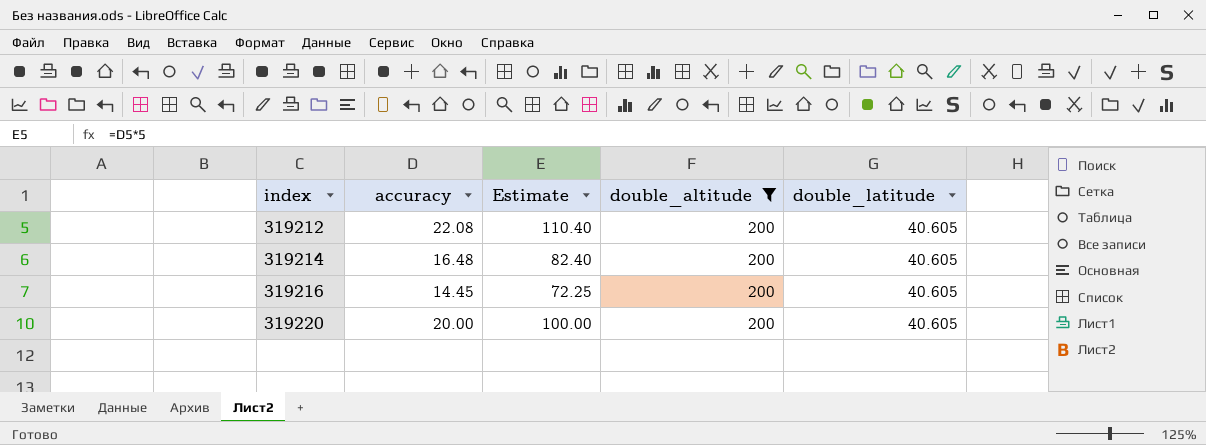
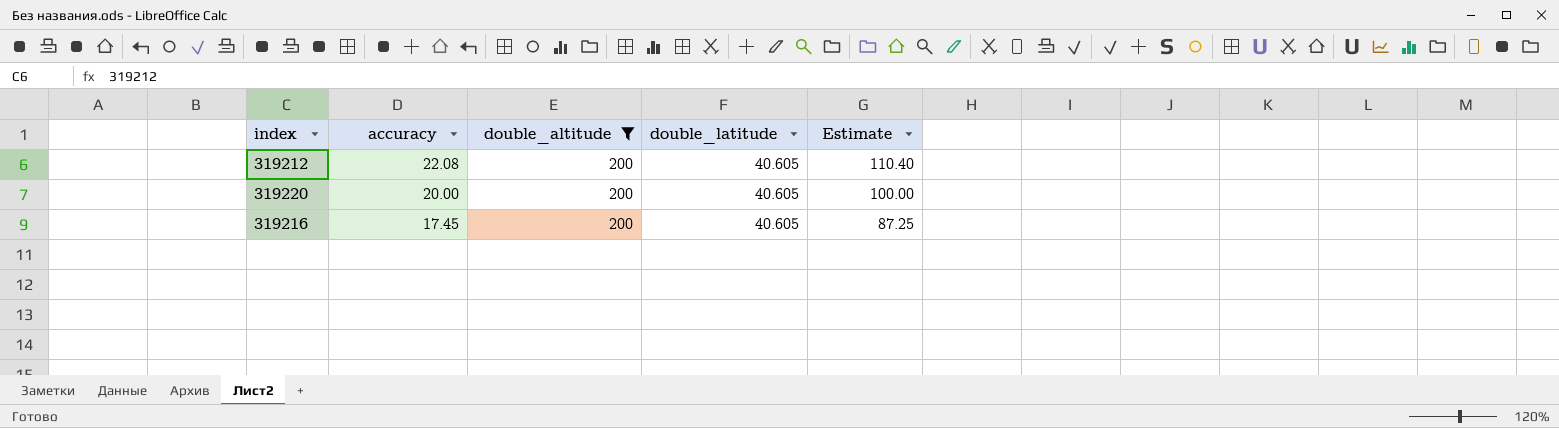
row order: index ascending -> accuracy descending
column Estimate | position: 3 -> 5
row 319214: 16.48 | 82.40 | 200 | 40.605 -> none
319216 | accuracy: 14.45 -> 17.45
319216 | Estimate: 72.25 -> 87.25

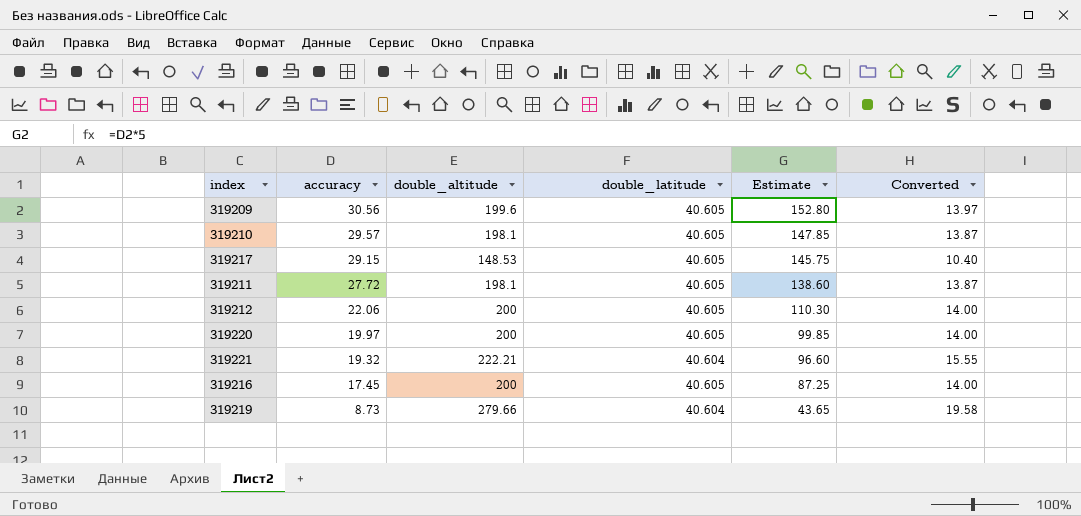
filter: double_altitude = 200 -> none
column Converted | formula: none -> [double_altitude] * 0.07
319212 | accuracy: 22.08 -> 22.06
319212 | Estimate: 110.40 -> 110.30
319220 | accuracy: 20.00 -> 19.97
319220 | Estimate: 100.00 -> 99.85

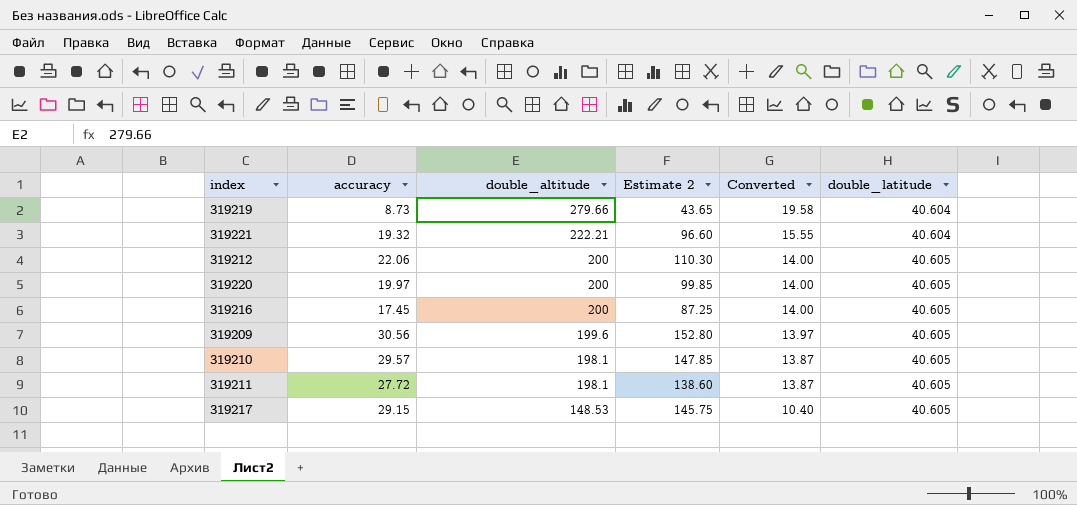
row order: accuracy descending -> double_altitude descending
column name: Estimate -> Estimate 2
column double_latitude | position: 4 -> 6

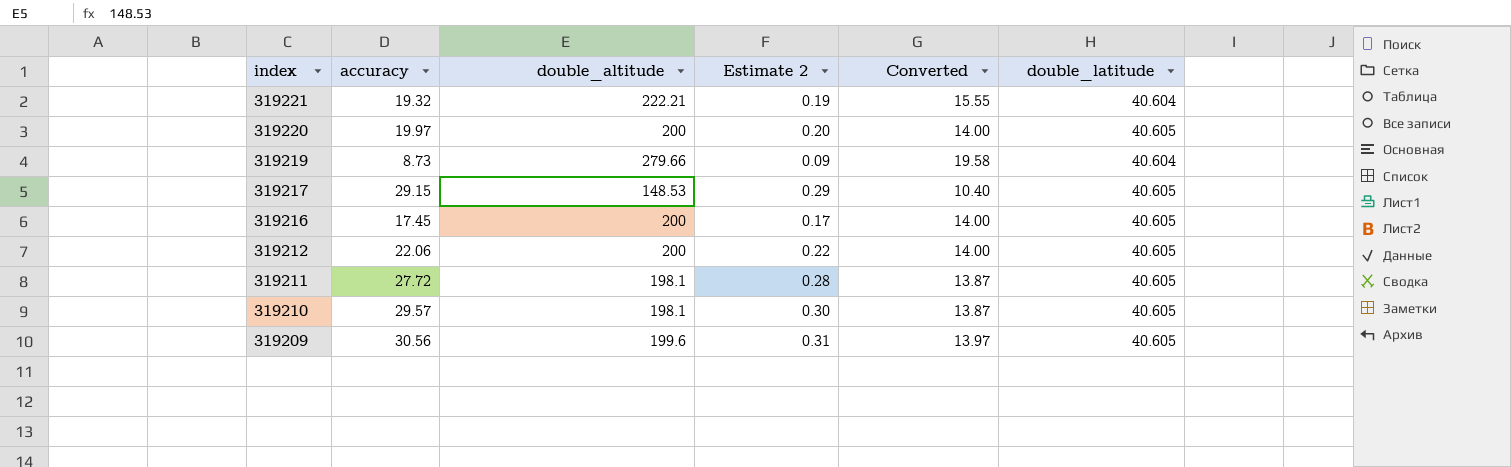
row order: double_altitude descending -> index descending
column Estimate 2 | formula: [accuracy] * 5 -> [accuracy] * 0.01

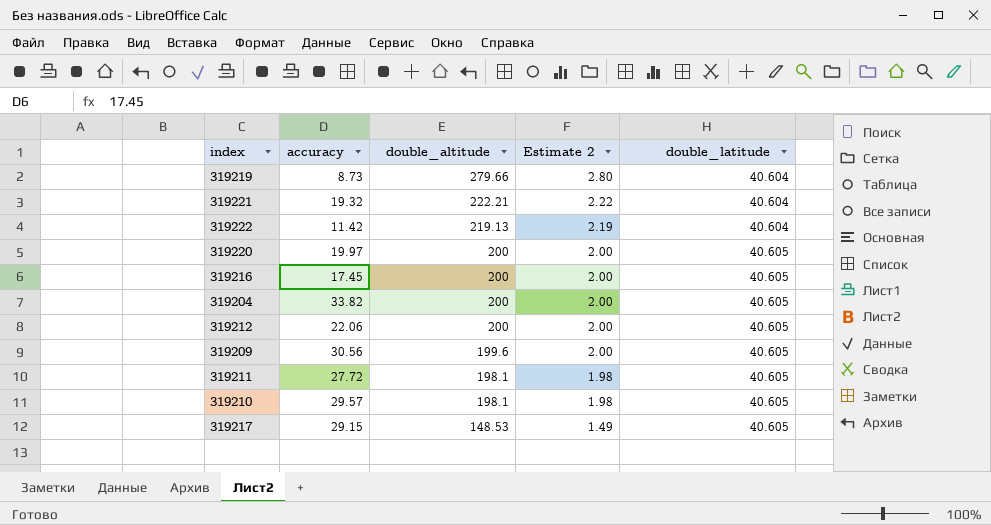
row order: index descending -> double_altitude descending
column Converted | formula: [double_altitude] * 0.07 -> none
column Estimate 2 | formula: [accuracy] * 0.01 -> [double_altitude] * 0.01
row 319222: none -> 11.42 | 219.13 | 2.19 | 40.604
row 319204: none -> 33.82 | 200 | 2.00 | 40.605

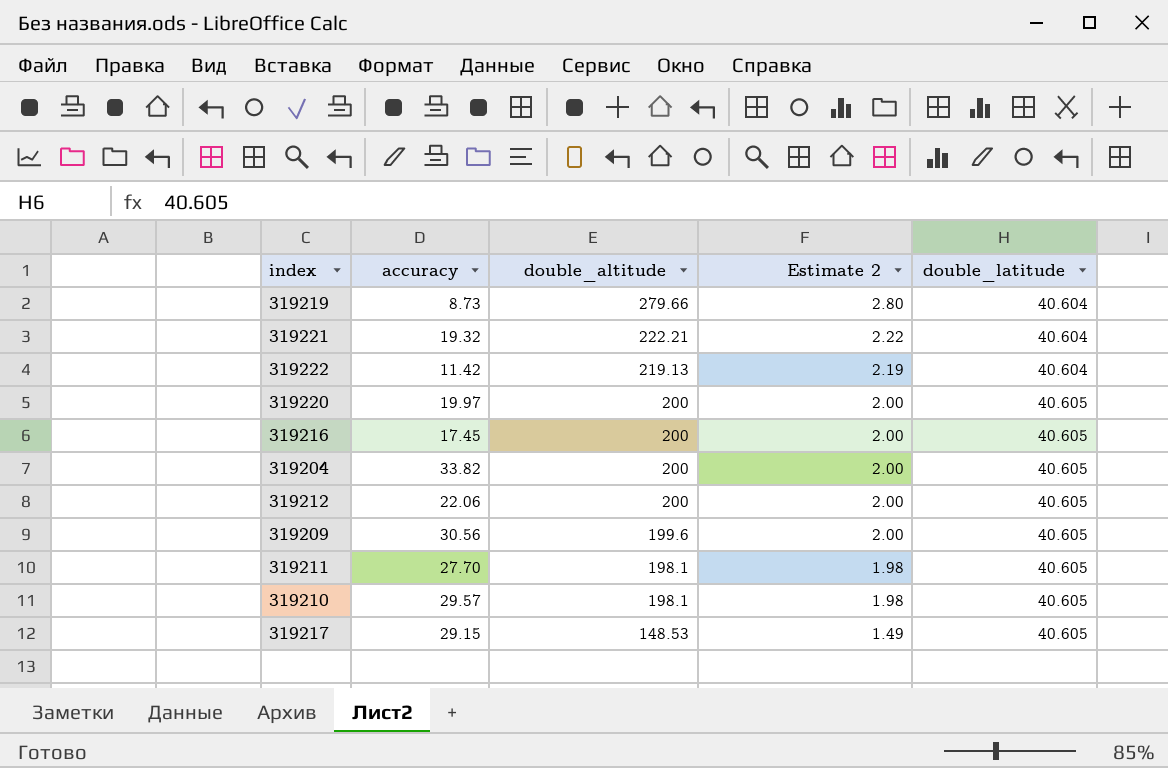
319211 | accuracy: 27.72 -> 27.70

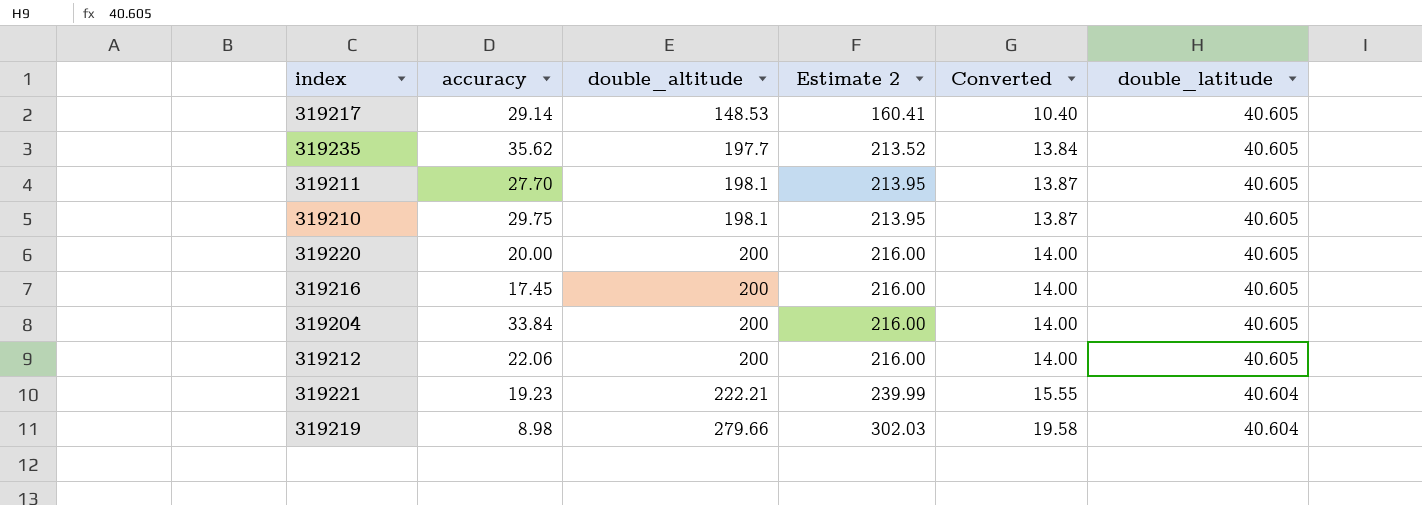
row order: double_altitude descending -> double_altitude ascending
column Estimate 2 | formula: [double_altitude] * 0.01 -> [double_altitude] * 1.08
column Converted | formula: none -> [double_altitude] * 0.07
row 319222: 11.42 | 219.13 | 2.19 | 40.604 -> none
row 319209: 30.56 | 199.6 | 2.00 | 40.605 -> none
319217 | accuracy: 29.15 -> 29.14
row 319235: none -> 35.62 | 197.7 | 213.52 | 13.84 | 40.605
319210 | accuracy: 29.57 -> 29.75
319220 | accuracy: 19.97 -> 20.00
319204 | accuracy: 33.82 -> 33.84
319221 | accuracy: 19.32 -> 19.23
319219 | accuracy: 8.73 -> 8.98

